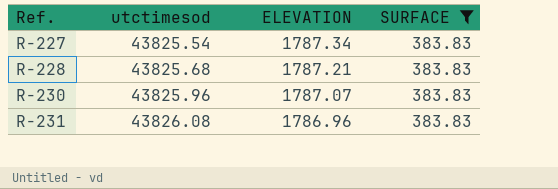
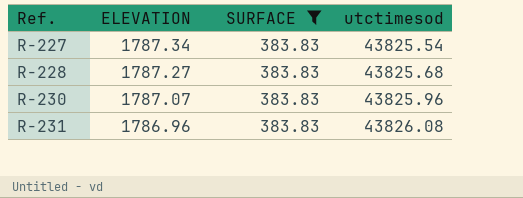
column utctimesod | position: 2 -> 4
R-228 | ELEVATION: 1787.21 -> 1787.27

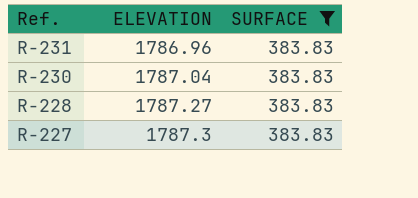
row order: Ref. ascending -> Ref. descending
column utctimesod | position: 4 -> none
R-230 | ELEVATION: 1787.07 -> 1787.04
R-227 | ELEVATION: 1787.34 -> 1787.3

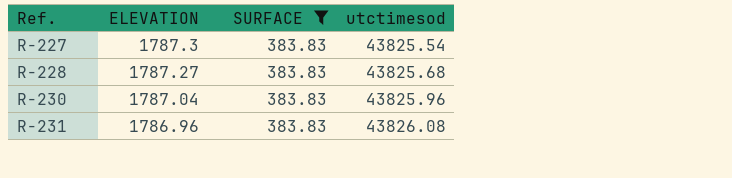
row order: Ref. descending -> Ref. ascending
column utctimesod | position: none -> 4

